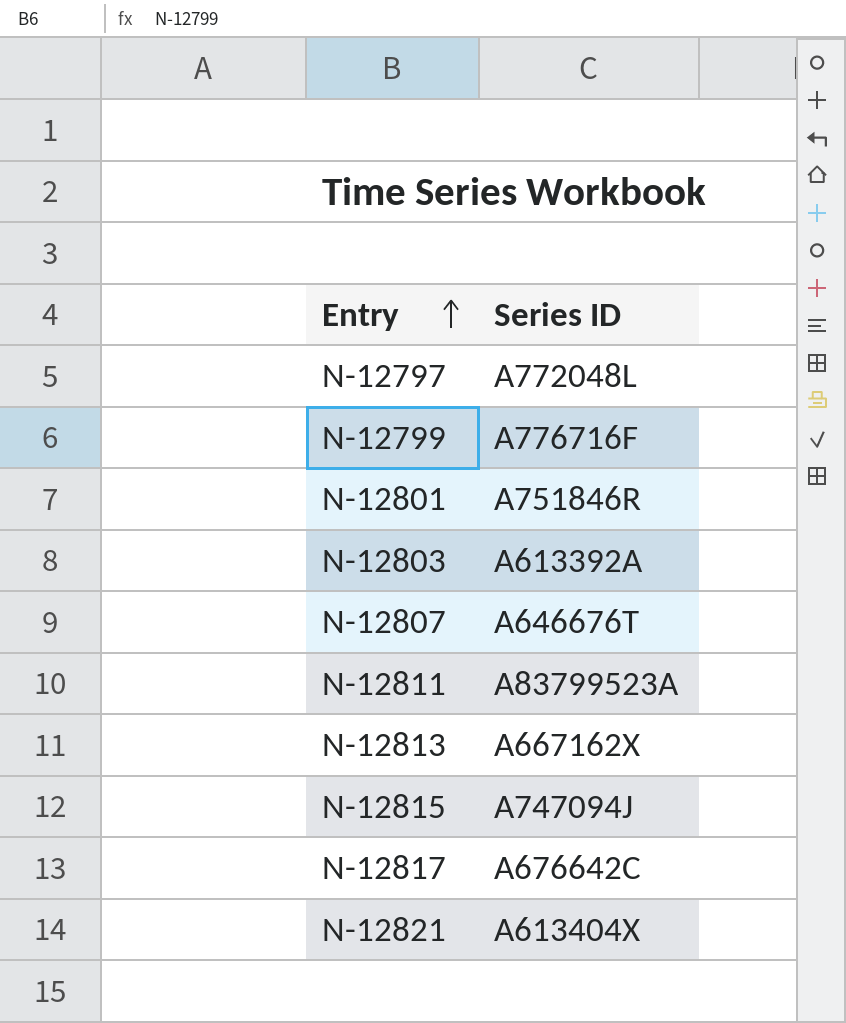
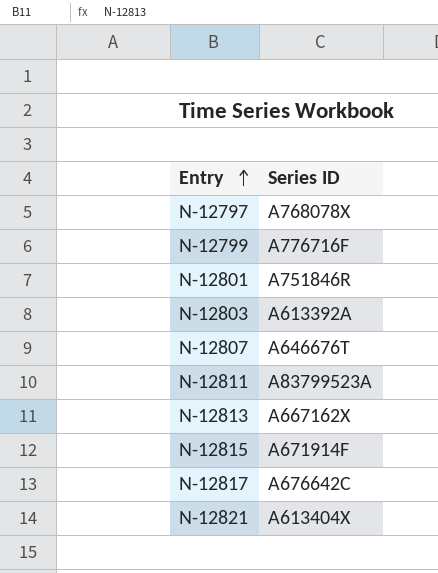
N-12797 | Series ID: A772048L -> A768078X
N-12815 | Series ID: A747094J -> A671914F

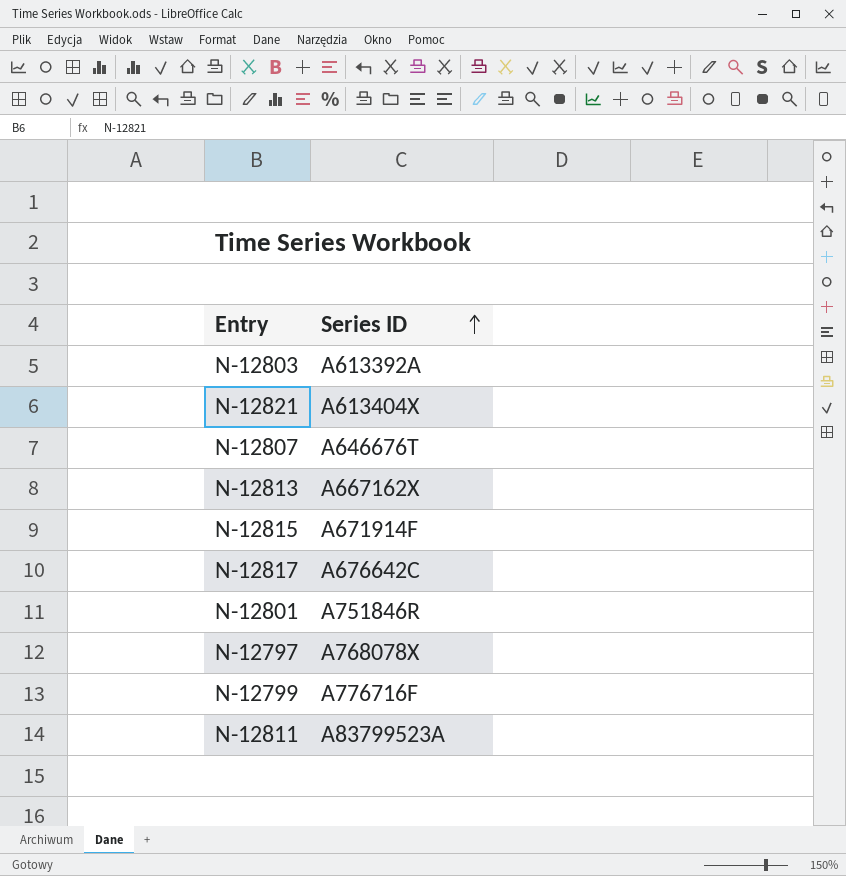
row order: Entry ascending -> Series ID ascending

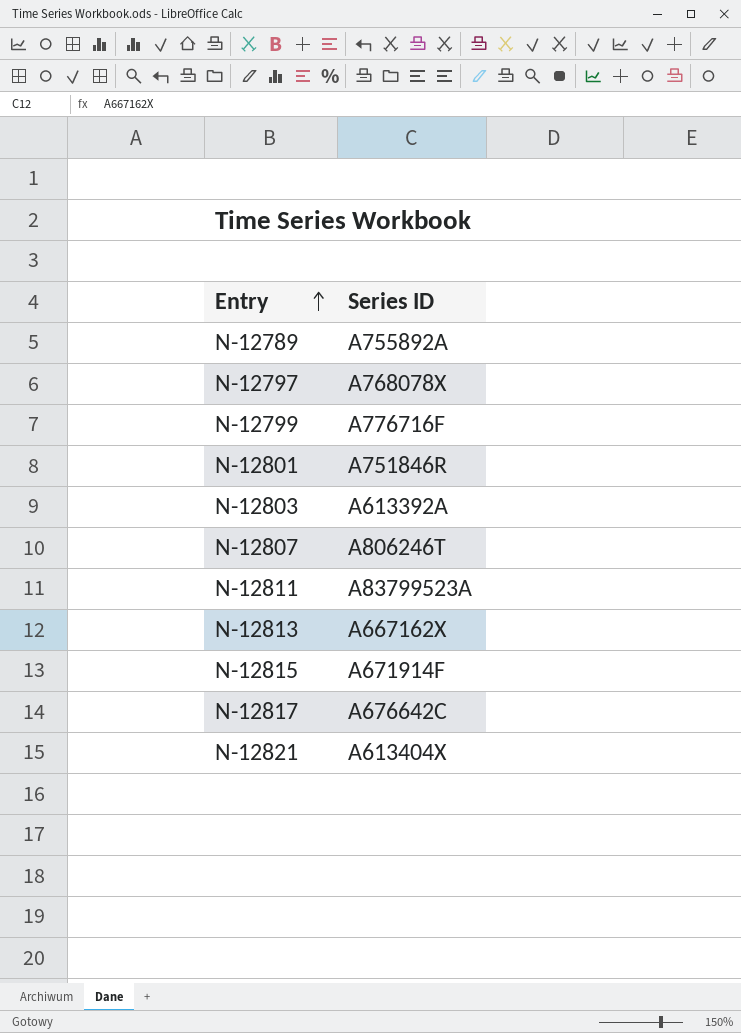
row order: Series ID ascending -> Entry ascending
row N-12789: none -> A755892A
N-12807 | Series ID: A646676T -> A806246T

